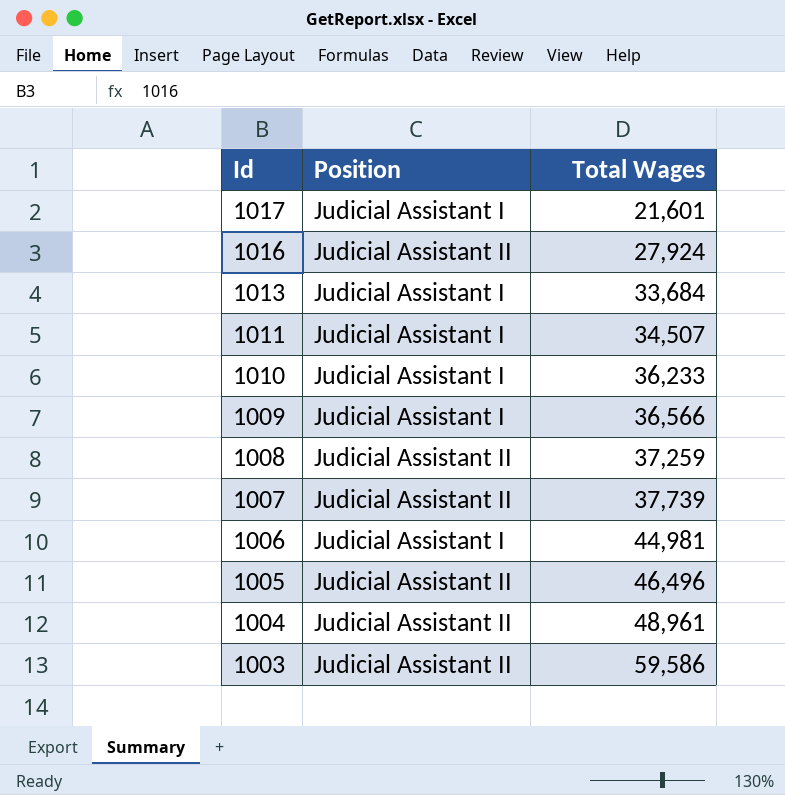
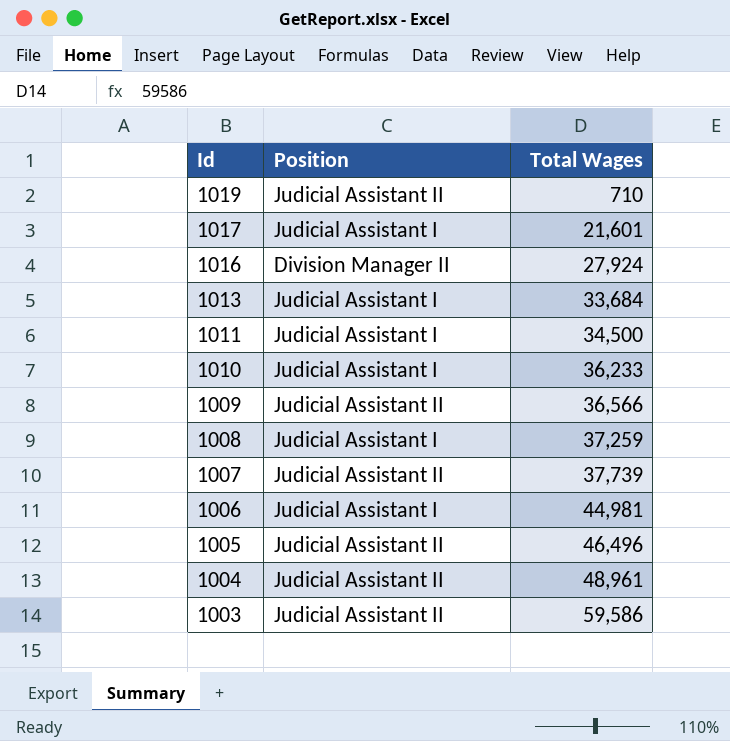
row 1019: none -> Judicial Assistant II | 710
1016 | Position: Judicial Assistant II -> Division Manager II
1011 | Total Wages: 34,507 -> 34,500
1009 | Position: Judicial Assistant I -> Judicial Assistant II
1008 | Position: Judicial Assistant II -> Judicial Assistant I

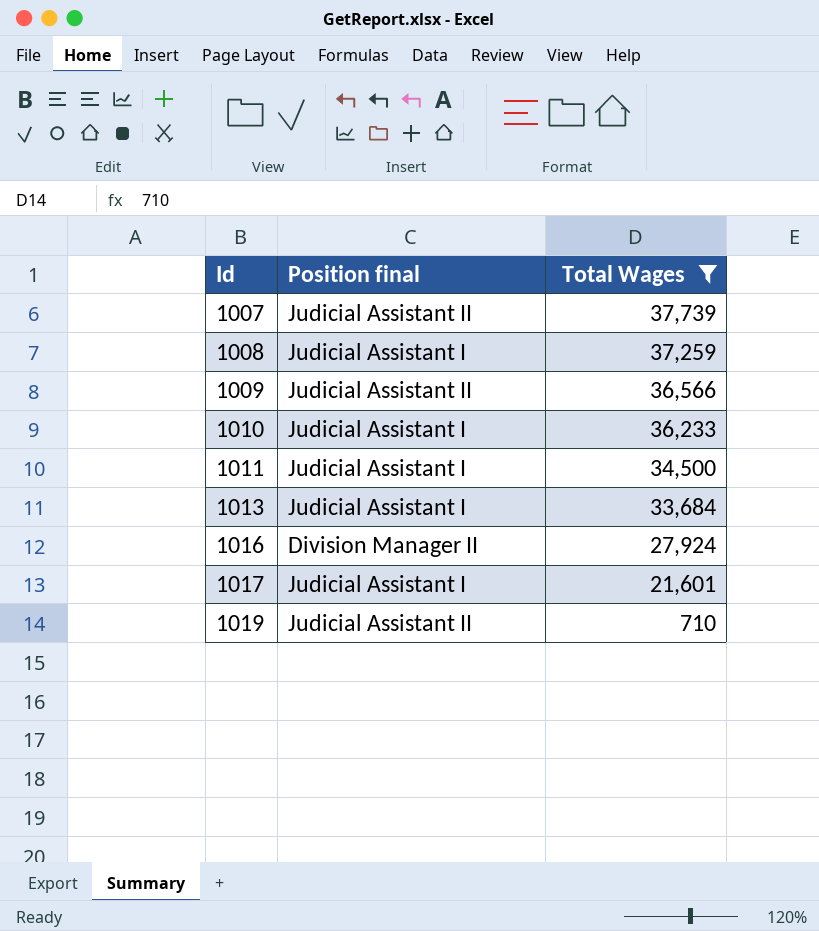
filter: none -> Total Wages <= 37,739
row order: Id descending -> Id ascending
column name: Position -> Position final

